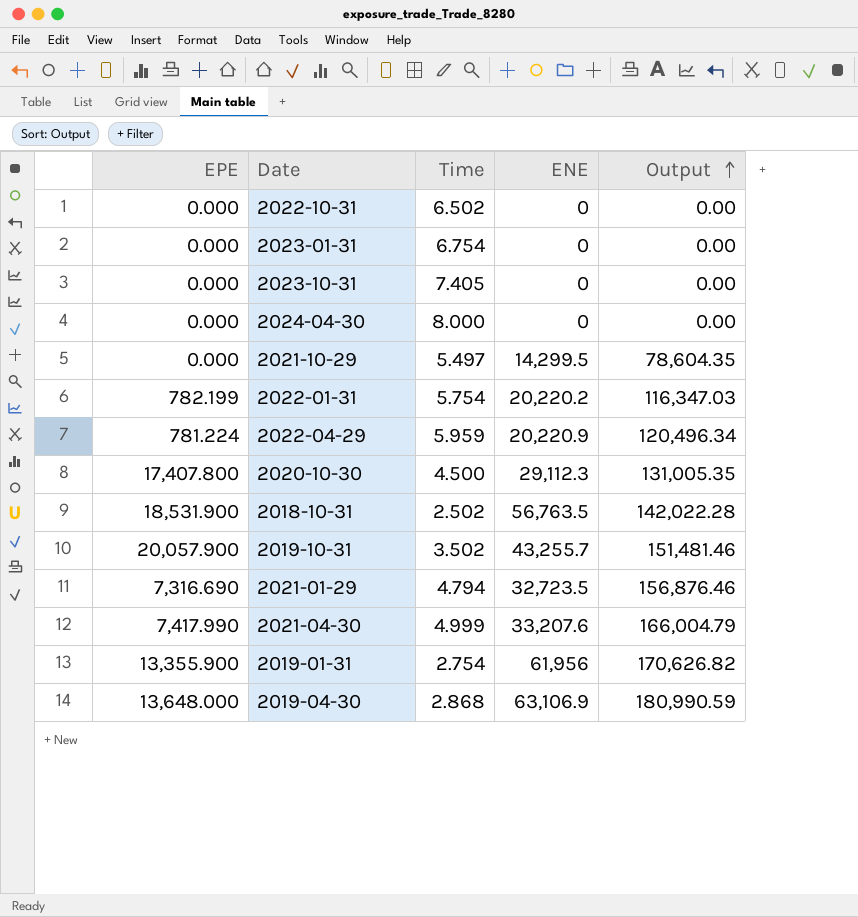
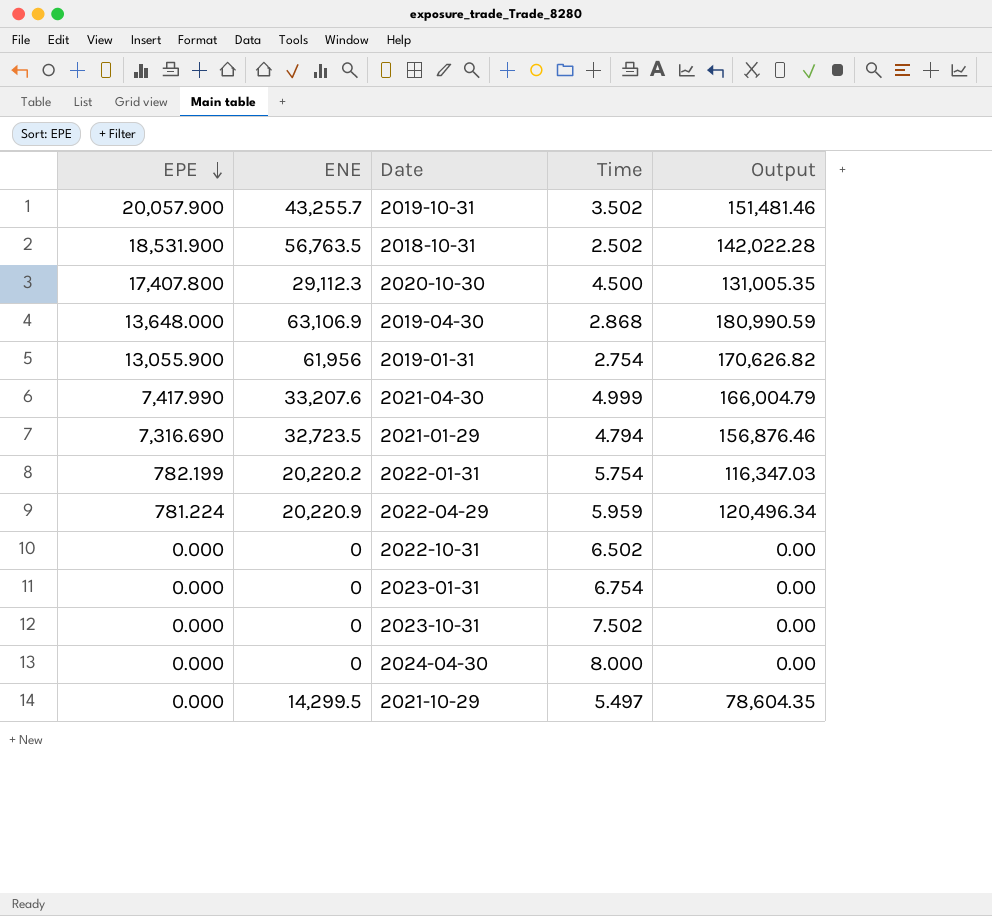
row order: Output ascending -> EPE descending
column ENE | position: 4 -> 2
2019-01-31 | EPE: 13,355.900 -> 13,055.900
2023-10-31 | Time: 7.405 -> 7.502

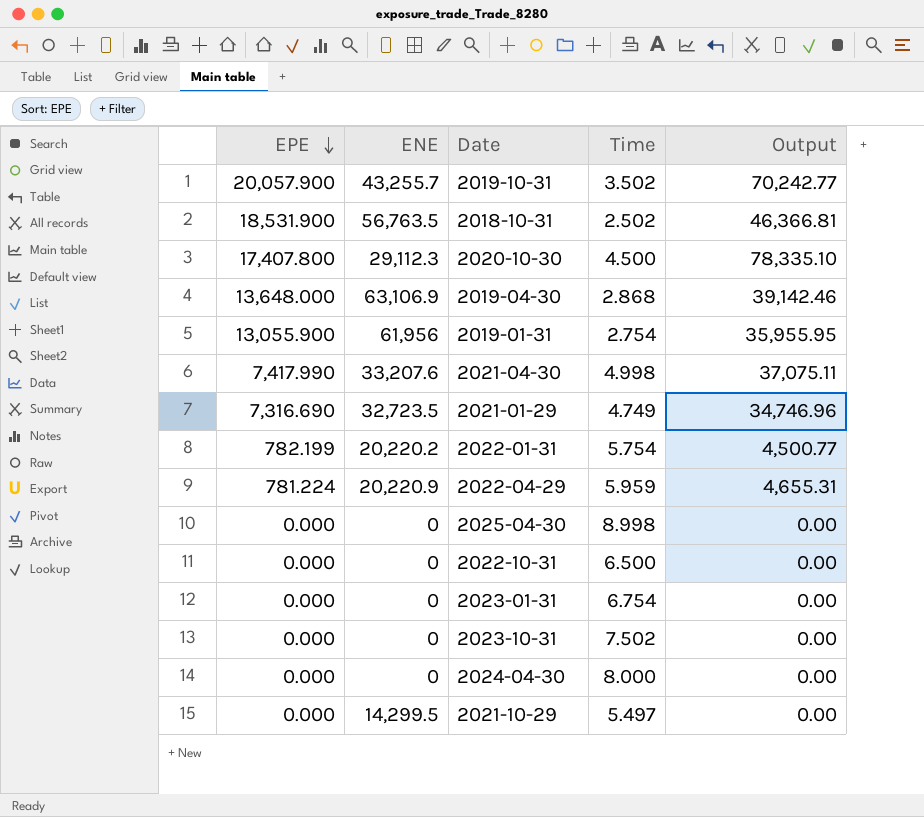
column Output | formula: [ENE] * [Time] -> [EPE] * [Time]
2021-04-30 | Time: 4.999 -> 4.998
2021-01-29 | Time: 4.794 -> 4.749
row 2025-04-30: none -> 0.000 | 0 | 8.998 | 0.00
2022-10-31 | Time: 6.502 -> 6.500

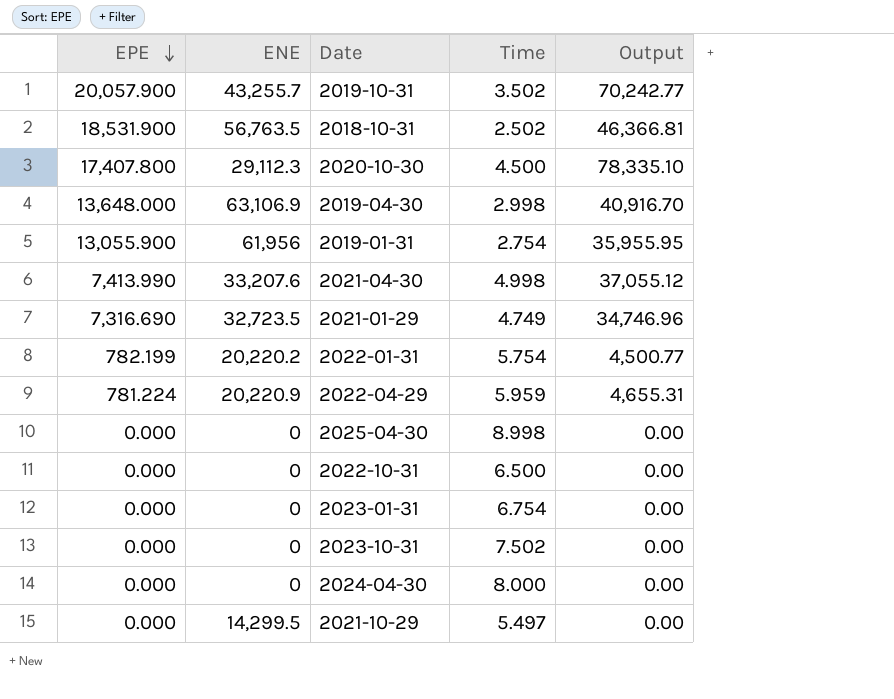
2019-04-30 | Time: 2.868 -> 2.998
2019-04-30 | Output: 39,142.46 -> 40,916.70
2021-04-30 | EPE: 7,417.990 -> 7,413.990
2021-04-30 | Output: 37,075.11 -> 37,055.12

